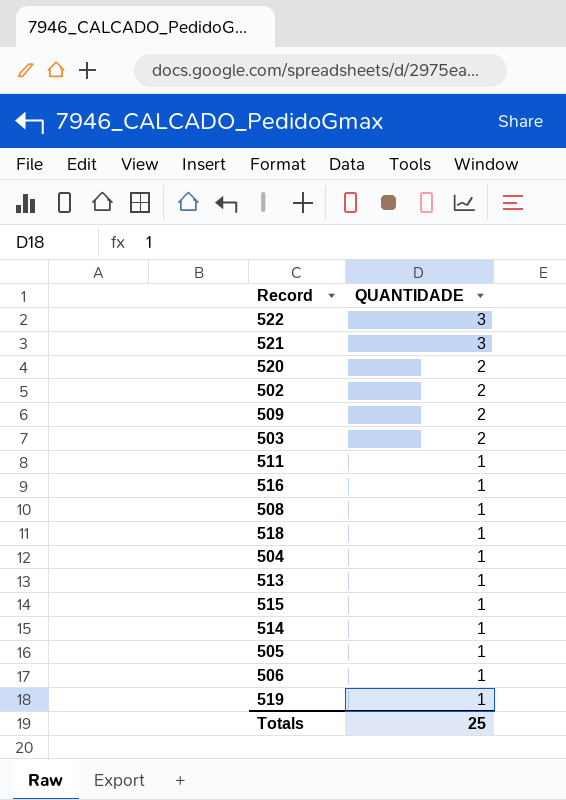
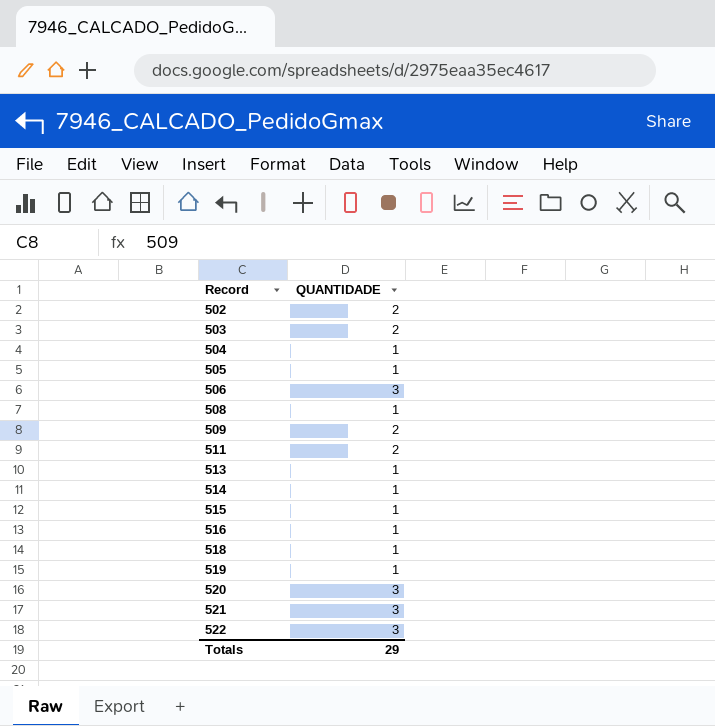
row order: QUANTIDADE descending -> Record ascending
506 | QUANTIDADE: 1 -> 3
511 | QUANTIDADE: 1 -> 2
520 | QUANTIDADE: 2 -> 3
Totals | QUANTIDADE: 25 -> 29

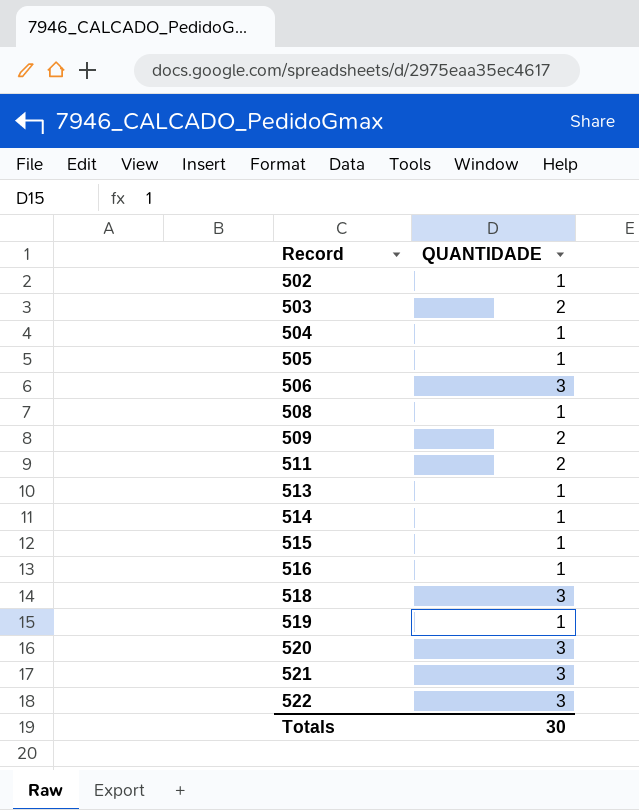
502 | QUANTIDADE: 2 -> 1
518 | QUANTIDADE: 1 -> 3
Totals | QUANTIDADE: 29 -> 30

